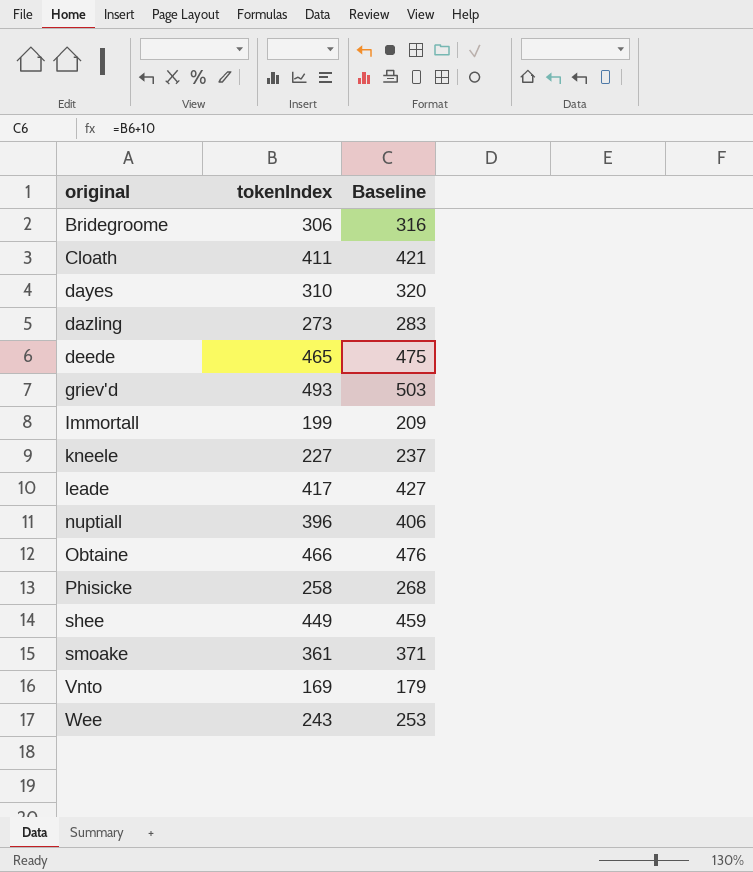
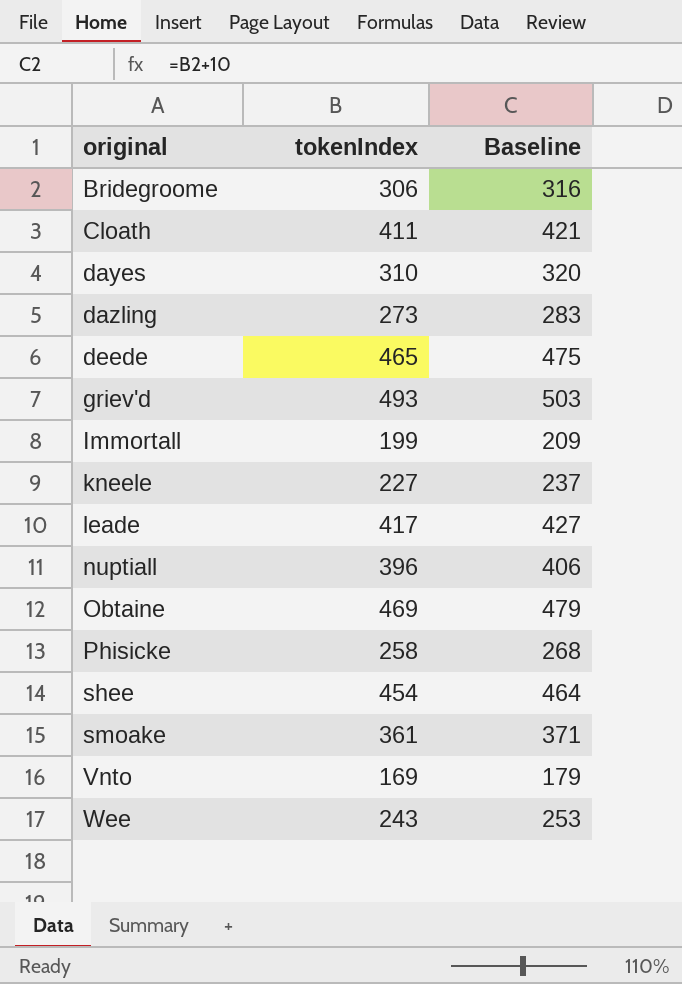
Obtaine | tokenIndex: 466 -> 469
Obtaine | Baseline: 476 -> 479
shee | tokenIndex: 449 -> 454
shee | Baseline: 459 -> 464

